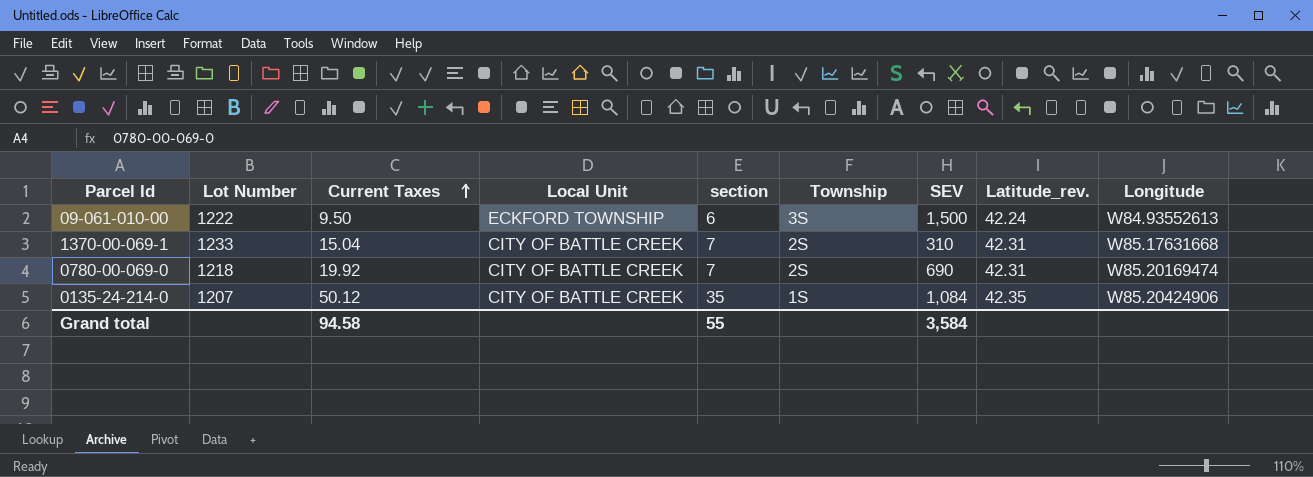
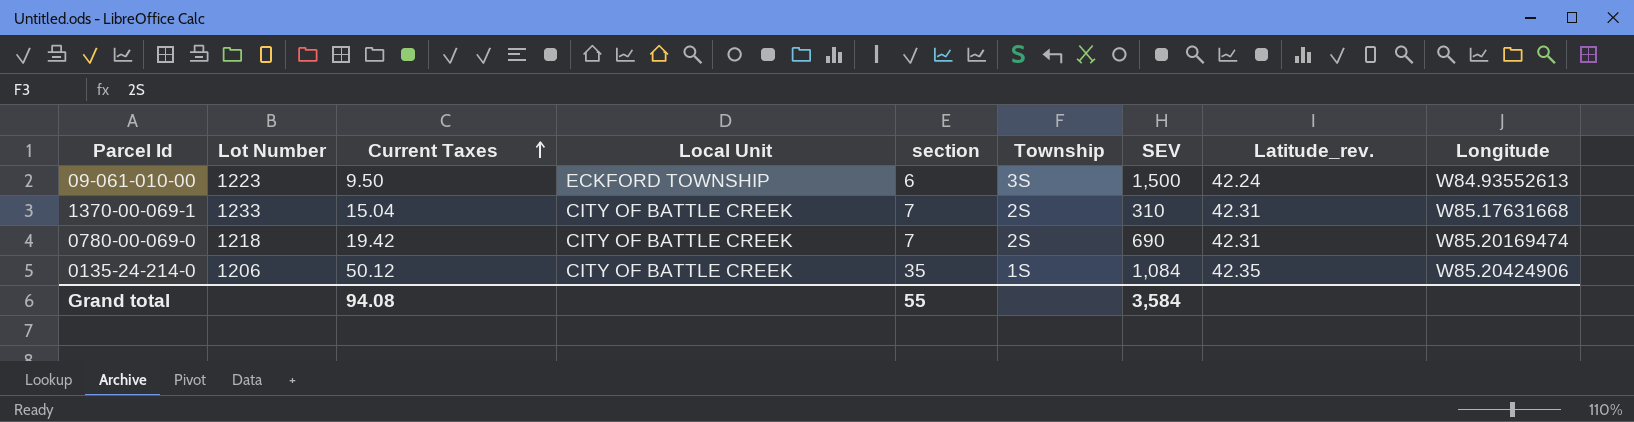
09-061-010-00 | Lot Number: 1222 -> 1223
0780-00-069-0 | Current Taxes: 19.92 -> 19.42
0135-24-214-0 | Lot Number: 1207 -> 1206
Grand total | Current Taxes: 94.58 -> 94.08

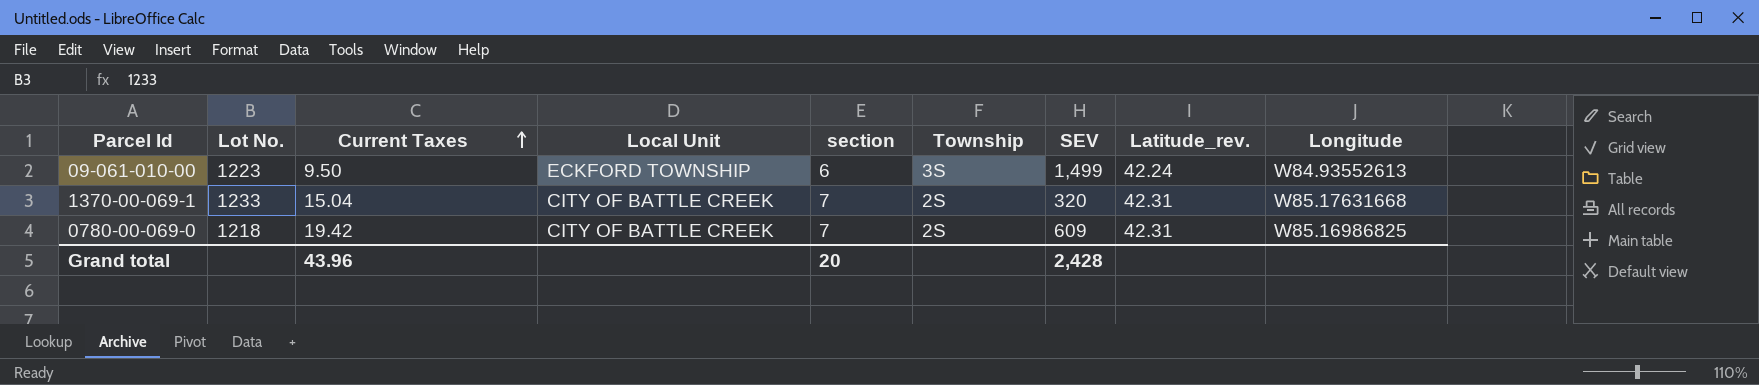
column name: Lot Number -> Lot No.
row 0135-24-214-0: 1206 | 50.12 | CITY OF BATTLE CREEK | 35 | 1S | 1,084 | 42.35 | W85.20424906 -> none
09-061-010-00 | SEV: 1,500 -> 1,499
1370-00-069-1 | SEV: 310 -> 320
0780-00-069-0 | SEV: 690 -> 609
0780-00-069-0 | Longitude: W85.20169474 -> W85.16986825
Grand total | Current Taxes: 94.08 -> 43.96
Grand total | section: 55 -> 20
Grand total | SEV: 3,584 -> 2,428

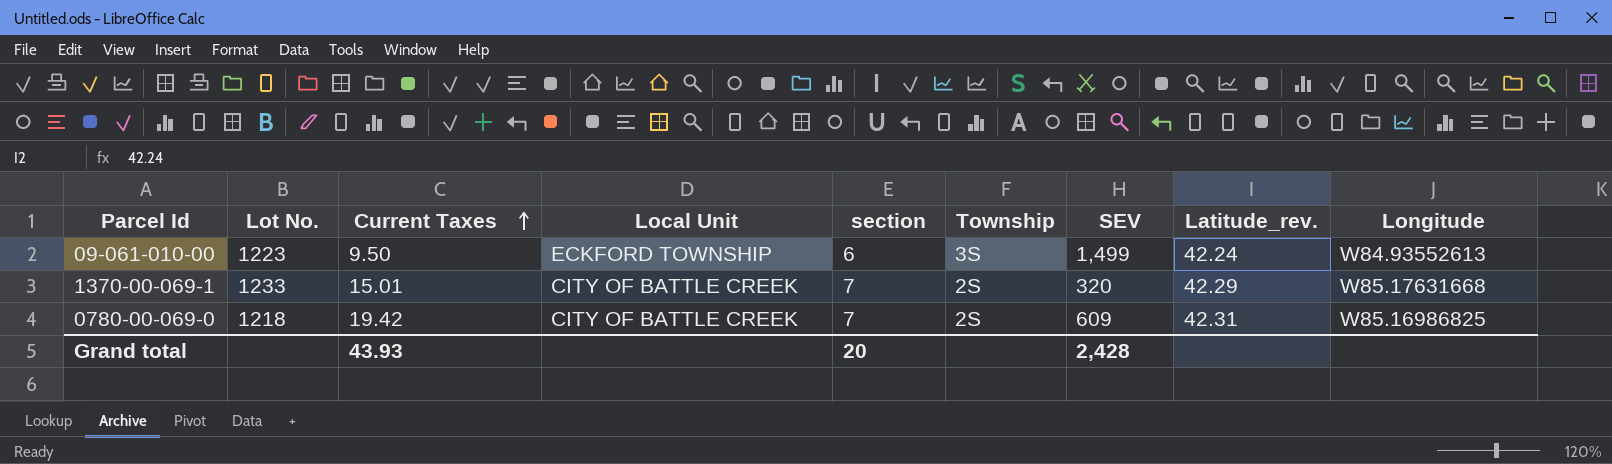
1370-00-069-1 | Current Taxes: 15.04 -> 15.01
1370-00-069-1 | Latitude_rev.: 42.31 -> 42.29
Grand total | Current Taxes: 43.96 -> 43.93

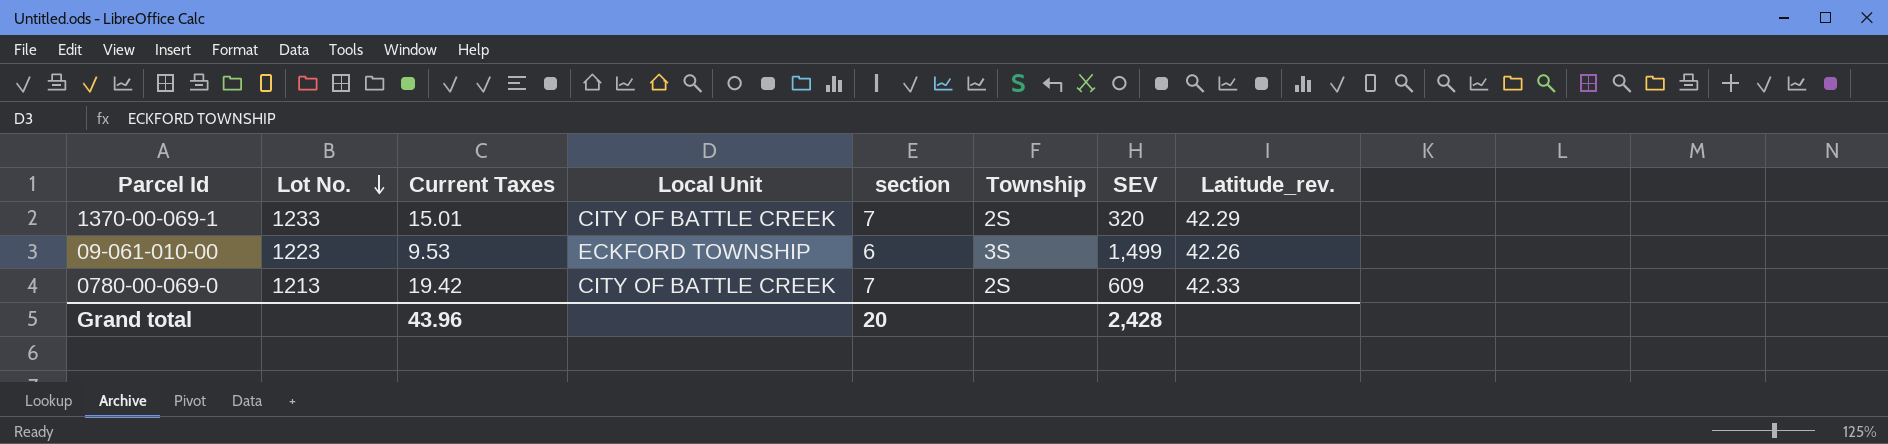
row order: Current Taxes ascending -> Lot No. descending
column Longitude | position: 9 -> none
09-061-010-00 | Current Taxes: 9.50 -> 9.53
09-061-010-00 | Latitude_rev.: 42.24 -> 42.26
0780-00-069-0 | Lot No.: 1218 -> 1213
0780-00-069-0 | Latitude_rev.: 42.31 -> 42.33
Grand total | Current Taxes: 43.93 -> 43.96

